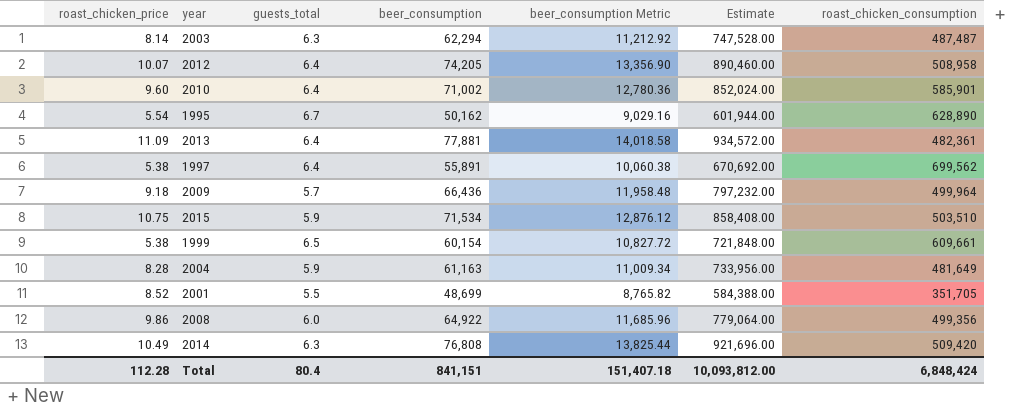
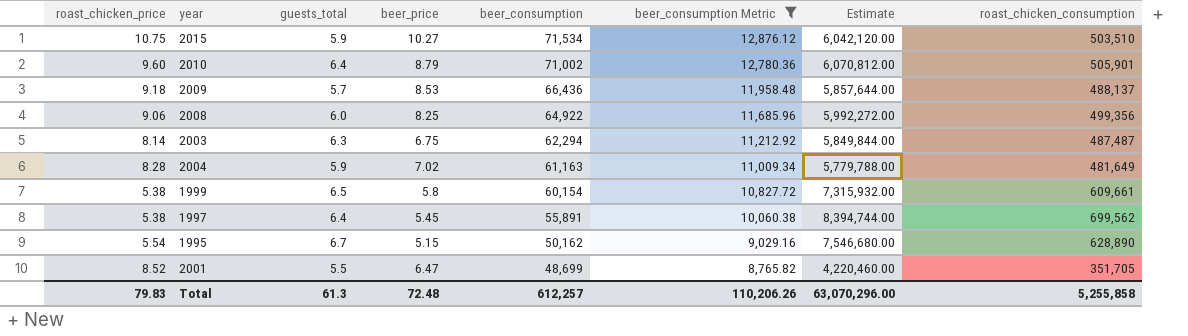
filter: none -> beer_consumption Metric <= 12,876.12
row order: none -> beer_consumption descending
column beer_price | position: none -> 4
column Estimate | formula: [beer_consumption] * 12 -> [roast_chicken_consumption] * 12
2010 | roast_chicken_consumption: 585,901 -> 505,901
2009 | roast_chicken_consumption: 499,964 -> 488,137
2008 | roast_chicken_price: 9.86 -> 9.06
Total | roast_chicken_price: 112.28 -> 79.83
Total | guests_total: 80.4 -> 61.3
Total | beer_consumption: 841,151 -> 612,257
Total | beer_consumption Metric: 151,407.18 -> 110,206.26
Total | Estimate: 10,093,812.00 -> 63,070,296.00
Total | roast_chicken_consumption: 6,848,424 -> 5,255,858

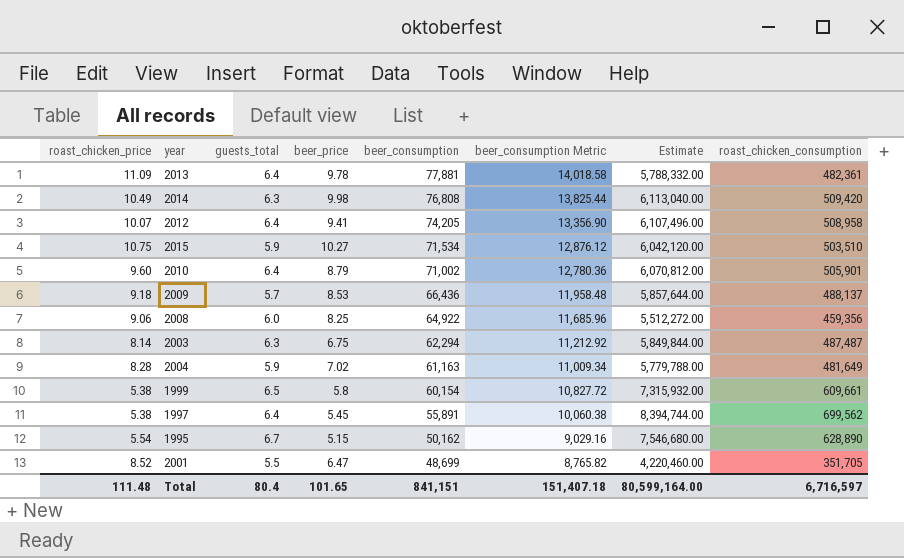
filter: beer_consumption Metric <= 12,876.12 -> none
2008 | Estimate: 5,992,272.00 -> 5,512,272.00
2008 | roast_chicken_consumption: 499,356 -> 459,356
Total | roast_chicken_price: 79.83 -> 111.48
Total | guests_total: 61.3 -> 80.4
Total | beer_price: 72.48 -> 101.65
Total | beer_consumption: 612,257 -> 841,151
Total | beer_consumption Metric: 110,206.26 -> 151,407.18
Total | Estimate: 63,070,296.00 -> 80,599,164.00
Total | roast_chicken_consumption: 5,255,858 -> 6,716,597

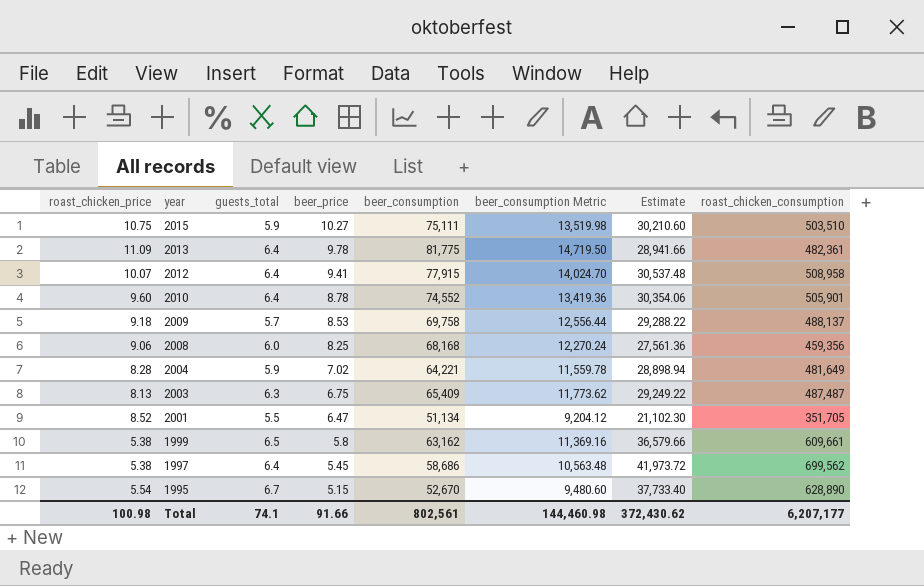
row order: beer_consumption descending -> year descending
column Estimate | formula: [roast_chicken_consumption] * 12 -> [roast_chicken_consumption] * 0.06
row 2014: 10.49 | 6.3 | 9.98 | 76,808 | 13,825.44 | 6,113,040.00 | 509,420 -> none
2015 | beer_consumption: 71,534 -> 75,111
2015 | beer_consumption Metric: 12,876.12 -> 13,519.98
2013 | beer_consumption: 77,881 -> 81,775
2013 | beer_consumption Metric: 14,018.58 -> 14,719.50
2012 | beer_consumption: 74,205 -> 77,915
2012 | beer_consumption Metric: 13,356.90 -> 14,024.70
2010 | beer_price: 8.79 -> 8.78
2010 | beer_consumption: 71,002 -> 74,552
2010 | beer_consumption Metric: 12,780.36 -> 13,419.36
2009 | beer_consumption: 66,436 -> 69,758
2009 | beer_consumption Metric: 11,958.48 -> 12,556.44
2008 | beer_consumption: 64,922 -> 68,168
2008 | beer_consumption Metric: 11,685.96 -> 12,270.24
2004 | beer_consumption: 61,163 -> 64,221
2004 | beer_consumption Metric: 11,009.34 -> 11,559.78
2003 | roast_chicken_price: 8.14 -> 8.13
2003 | beer_consumption: 62,294 -> 65,409
2003 | beer_consumption Metric: 11,212.92 -> 11,773.62
2001 | beer_consumption: 48,699 -> 51,134
2001 | beer_consumption Metric: 8,765.82 -> 9,204.12
1999 | beer_consumption: 60,154 -> 63,162
1999 | beer_consumption Metric: 10,827.72 -> 11,369.16
1997 | beer_consumption: 55,891 -> 58,686
1997 | beer_consumption Metric: 10,060.38 -> 10,563.48
1995 | beer_consumption: 50,162 -> 52,670
1995 | beer_consumption Metric: 9,029.16 -> 9,480.60
Total | roast_chicken_price: 111.48 -> 100.98
Total | guests_total: 80.4 -> 74.1
Total | beer_price: 101.65 -> 91.66
Total | beer_consumption: 841,151 -> 802,561
Total | beer_consumption Metric: 151,407.18 -> 144,460.98
Total | Estimate: 80,599,164.00 -> 372,430.62
Total | roast_chicken_consumption: 6,716,597 -> 6,207,177

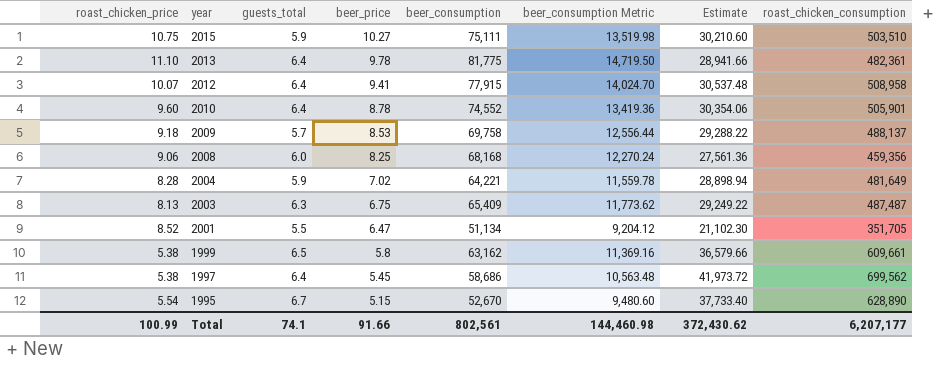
2013 | roast_chicken_price: 11.09 -> 11.10
Total | roast_chicken_price: 100.98 -> 100.99

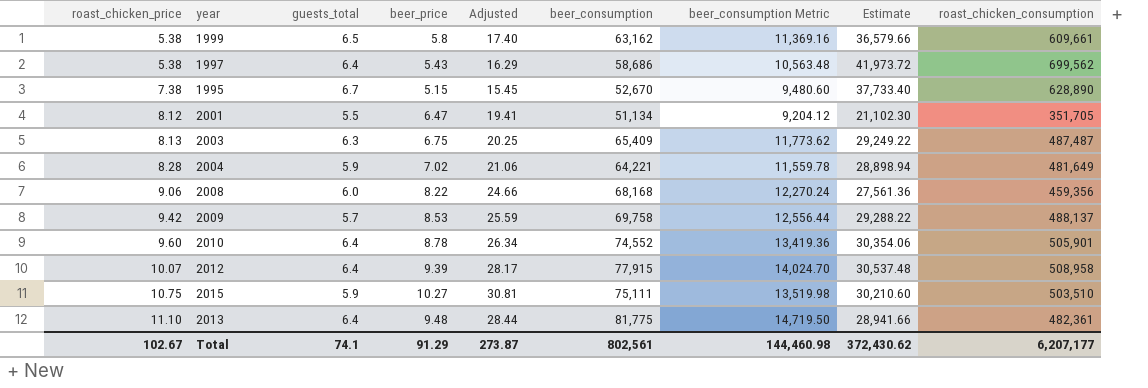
row order: year descending -> roast_chicken_price ascending
column Adjusted | formula: none -> [beer_price] * 3
1997 | beer_price: 5.45 -> 5.43
1995 | roast_chicken_price: 5.54 -> 7.38
2001 | roast_chicken_price: 8.52 -> 8.12
2008 | beer_price: 8.25 -> 8.22
2009 | roast_chicken_price: 9.18 -> 9.42
2012 | beer_price: 9.41 -> 9.39
2013 | beer_price: 9.78 -> 9.48
Total | roast_chicken_price: 100.99 -> 102.67
Total | beer_price: 91.66 -> 91.29

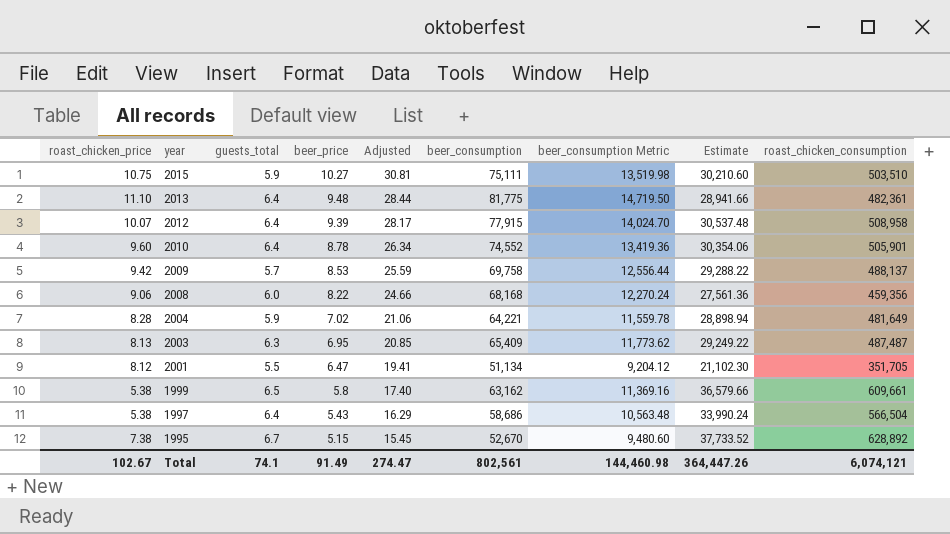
row order: roast_chicken_price ascending -> year descending
2003 | beer_price: 6.75 -> 6.95
2003 | Adjusted: 20.25 -> 20.85
1997 | Estimate: 41,973.72 -> 33,990.24
1997 | roast_chicken_consumption: 699,562 -> 566,504
1995 | Estimate: 37,733.40 -> 37,733.52
1995 | roast_chicken_consumption: 628,890 -> 628,892
Total | beer_price: 91.29 -> 91.49
Total | Adjusted: 273.87 -> 274.47
Total | Estimate: 372,430.62 -> 364,447.26
Total | roast_chicken_consumption: 6,207,177 -> 6,074,121

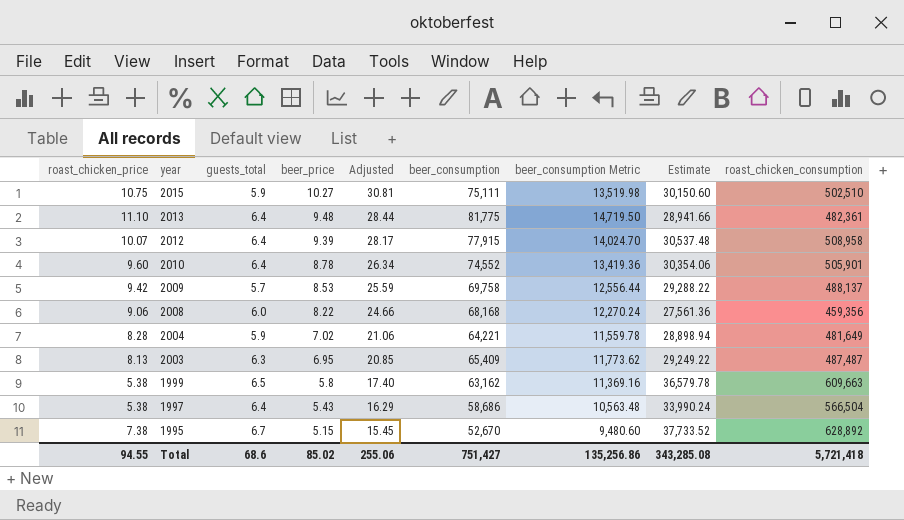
row 2001: 8.12 | 5.5 | 6.47 | 19.41 | 51,134 | 9,204.12 | 21,102.30 | 351,705 -> none
2015 | Estimate: 30,210.60 -> 30,150.60
2015 | roast_chicken_consumption: 503,510 -> 502,510
1999 | Estimate: 36,579.66 -> 36,579.78
1999 | roast_chicken_consumption: 609,661 -> 609,663
Total | roast_chicken_price: 102.67 -> 94.55
Total | guests_total: 74.1 -> 68.6
Total | beer_price: 91.49 -> 85.02
Total | Adjusted: 274.47 -> 255.06
Total | beer_consumption: 802,561 -> 751,427
Total | beer_consumption Metric: 144,460.98 -> 135,256.86
Total | Estimate: 364,447.26 -> 343,285.08
Total | roast_chicken_consumption: 6,074,121 -> 5,721,418

